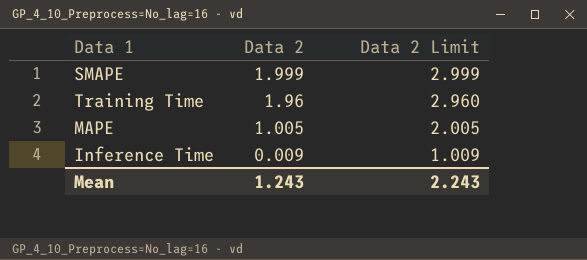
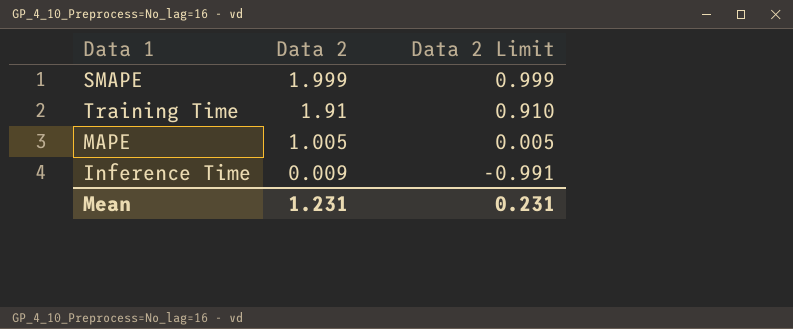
column Data 2 Limit | formula: [Data 2] + 1 -> [Data 2] - 1
Training Time | Data 2: 1.96 -> 1.91
Mean | Data 2: 1.243 -> 1.231
Mean | Data 2 Limit: 2.243 -> 0.231

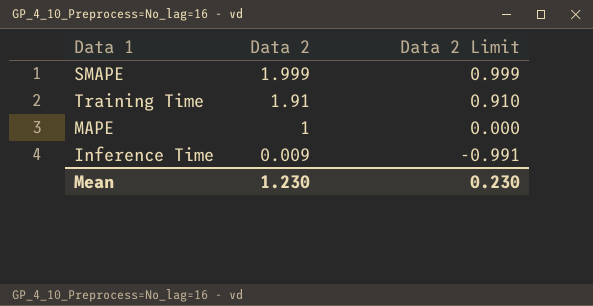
MAPE | Data 2: 1.005 -> 1
MAPE | Data 2 Limit: 0.005 -> 0.000
Mean | Data 2: 1.231 -> 1.230
Mean | Data 2 Limit: 0.231 -> 0.230

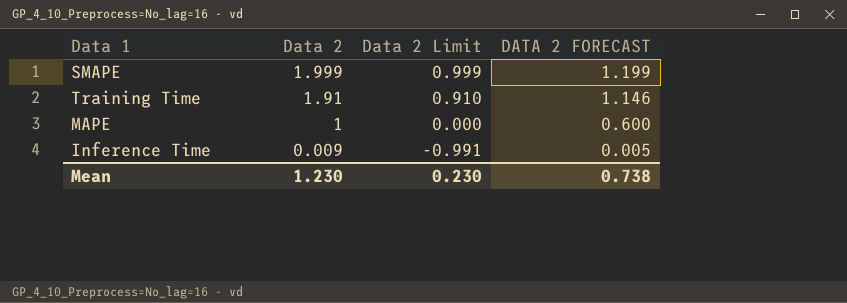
column DATA 2 FORECAST | formula: none -> [Data 2] * 0.6

